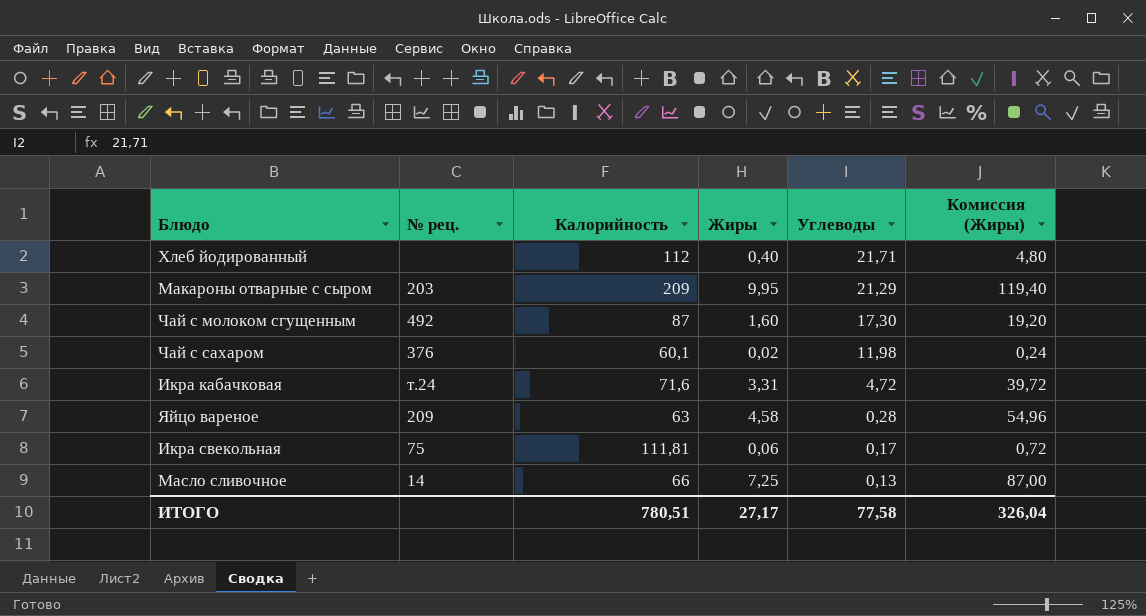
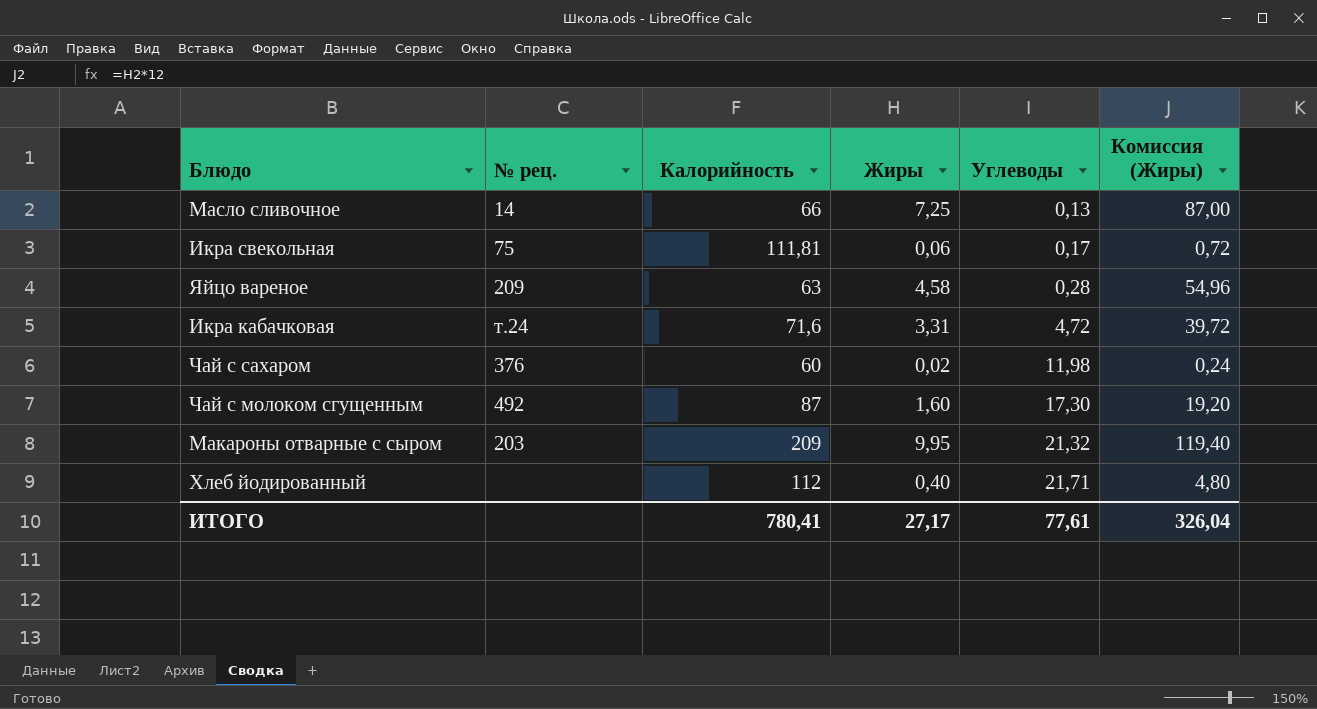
row order: Углеводы descending -> Углеводы ascending
Чай с сахаром | Калорийность: 60,1 -> 60
Макароны отварные с сыром | Углеводы: 21,29 -> 21,32
ИТОГО | Калорийность: 780,51 -> 780,41
ИТОГО | Углеводы: 77,58 -> 77,61

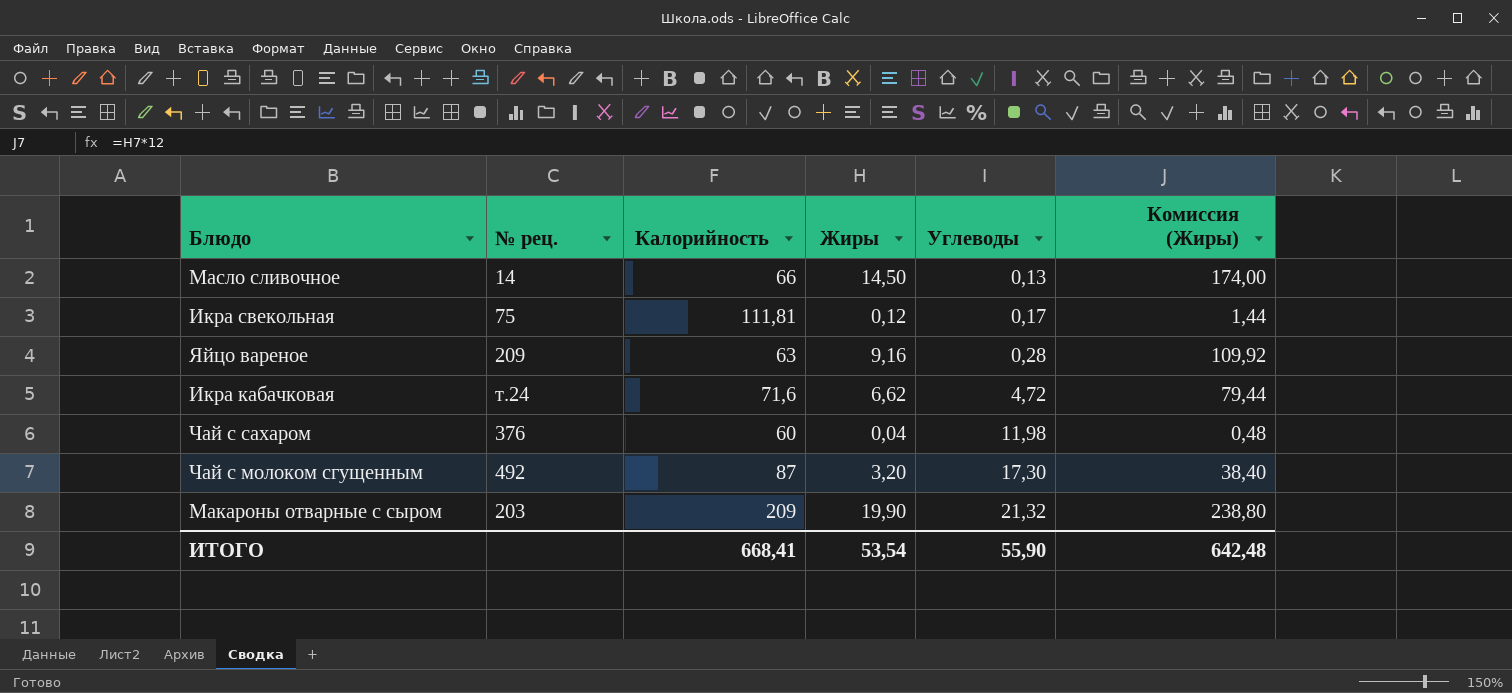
row Хлеб йодированный: none | 112 | 0,40 | 21,71 | 4,80 -> none
Масло сливочное | Жиры: 7,25 -> 14,50
Масло сливочное | Комиссия (Жиры): 87,00 -> 174,00
Икра свекольная | Жиры: 0,06 -> 0,12
Икра свекольная | Комиссия (Жиры): 0,72 -> 1,44
Яйцо вареное | Жиры: 4,58 -> 9,16
Яйцо вареное | Комиссия (Жиры): 54,96 -> 109,92
Икра кабачковая | Жиры: 3,31 -> 6,62
Икра кабачковая | Комиссия (Жиры): 39,72 -> 79,44
Чай с сахаром | Жиры: 0,02 -> 0,04
Чай с сахаром | Комиссия (Жиры): 0,24 -> 0,48
Чай с молоком сгущенным | Жиры: 1,60 -> 3,20
Чай с молоком сгущенным | Комиссия (Жиры): 19,20 -> 38,40
Макароны отварные с сыром | Жиры: 9,95 -> 19,90
Макароны отварные с сыром | Комиссия (Жиры): 119,40 -> 238,80
ИТОГО | Калорийность: 780,41 -> 668,41
ИТОГО | Жиры: 27,17 -> 53,54
ИТОГО | Углеводы: 77,61 -> 55,90
ИТОГО | Комиссия (Жиры): 326,04 -> 642,48

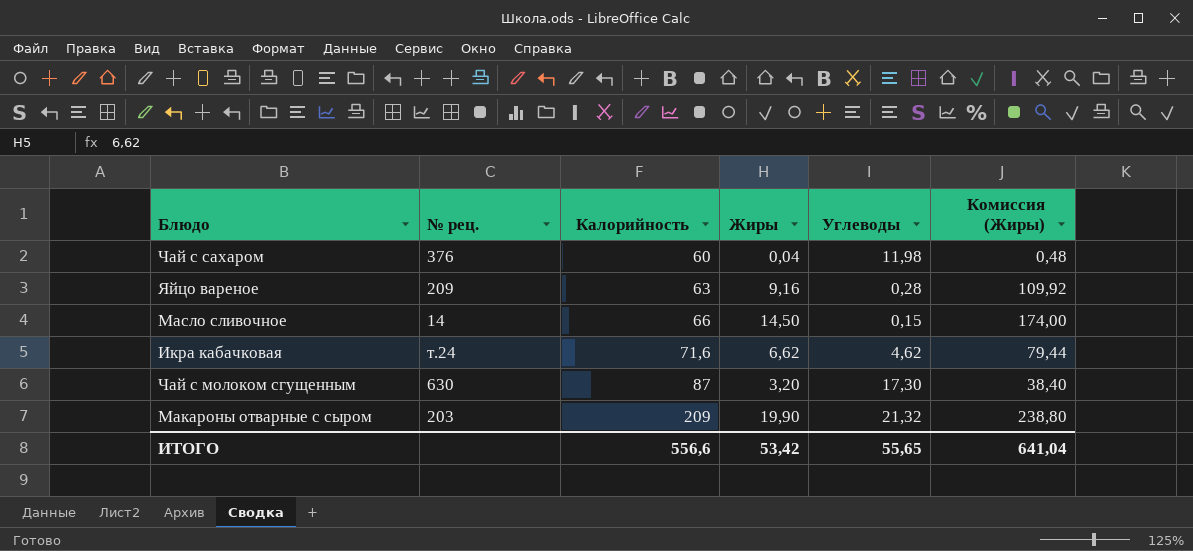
row order: Углеводы ascending -> Калорийность ascending
row Икра свекольная: 75 | 111,81 | 0,12 | 0,17 | 1,44 -> none
Масло сливочное | Углеводы: 0,13 -> 0,15
Икра кабачковая | Углеводы: 4,72 -> 4,62
Чай с молоком сгущенным | № рец.: 492 -> 630
ИТОГО | Калорийность: 668,41 -> 556,6
ИТОГО | Жиры: 53,54 -> 53,42
ИТОГО | Углеводы: 55,90 -> 55,65
ИТОГО | Комиссия (Жиры): 642,48 -> 641,04

